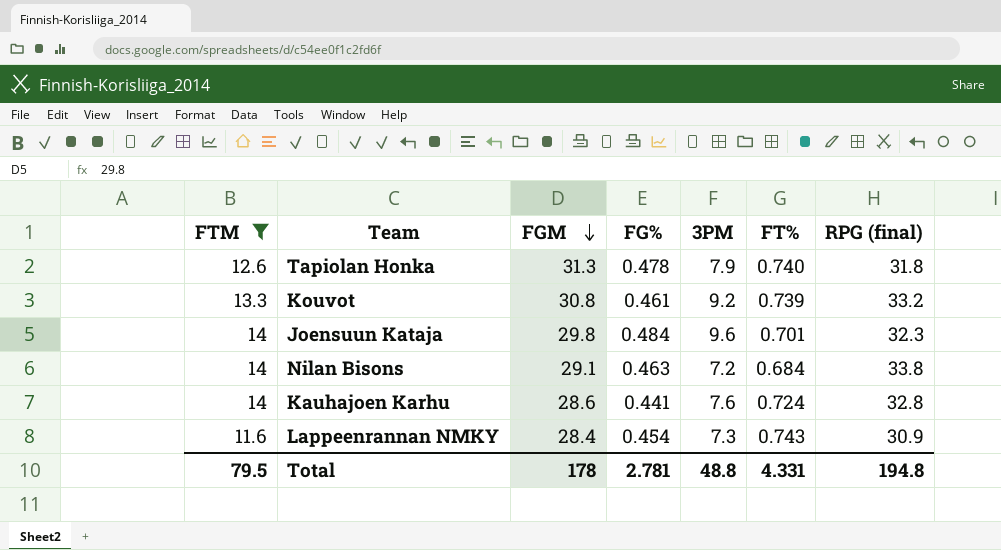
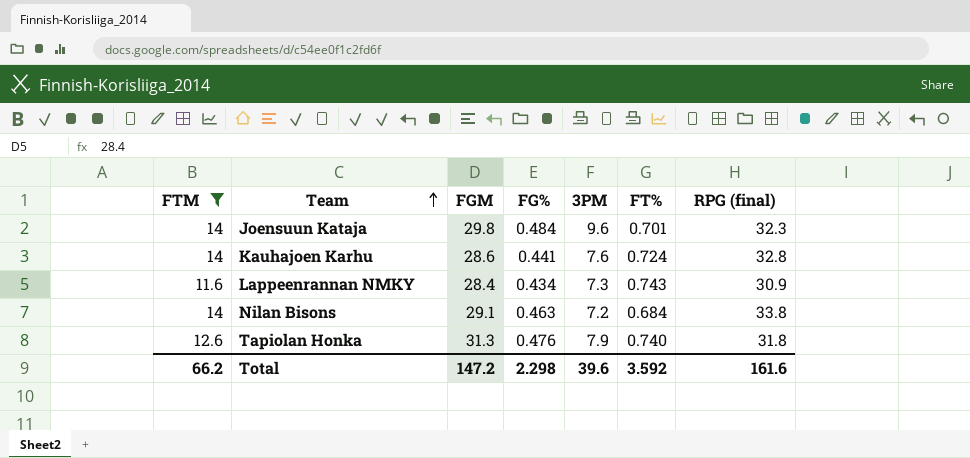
row order: FGM descending -> Team ascending
row Kouvot: 13.3 | 30.8 | 0.461 | 9.2 | 0.739 | 33.2 -> none
Lappeenrannan NMKY | FG%: 0.454 -> 0.434
Tapiolan Honka | FG%: 0.478 -> 0.476
Total | FTM: 79.5 -> 66.2
Total | FGM: 178 -> 147.2
Total | FG%: 2.781 -> 2.298
Total | 3PM: 48.8 -> 39.6
Total | FT%: 4.331 -> 3.592
Total | RPG (final): 194.8 -> 161.6

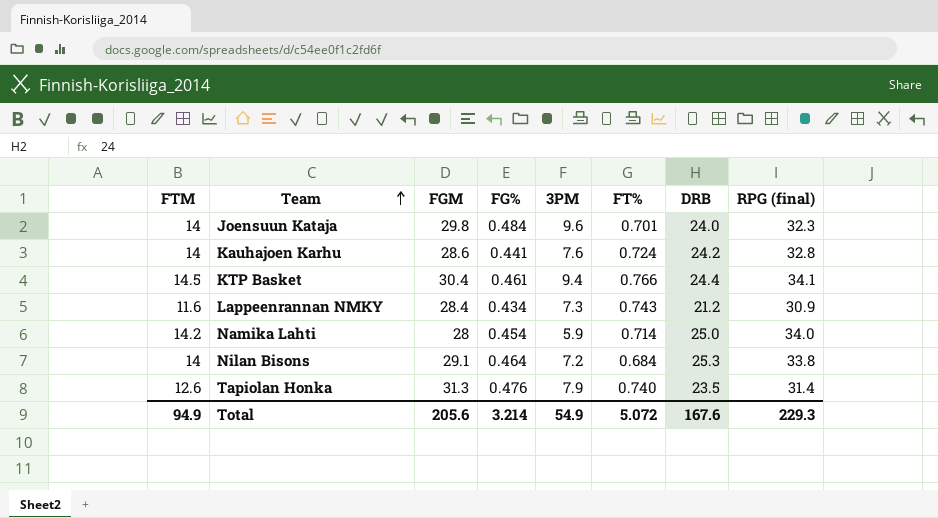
filter: FTM <= 14 -> none
column DRB | position: none -> 7
Nilan Bisons | FG%: 0.463 -> 0.464
Tapiolan Honka | RPG (final): 31.8 -> 31.4
Total | FTM: 66.2 -> 94.9
Total | FGM: 147.2 -> 205.6
Total | FG%: 2.298 -> 3.214
Total | 3PM: 39.6 -> 54.9
Total | FT%: 3.592 -> 5.072
Total | RPG (final): 161.6 -> 229.3

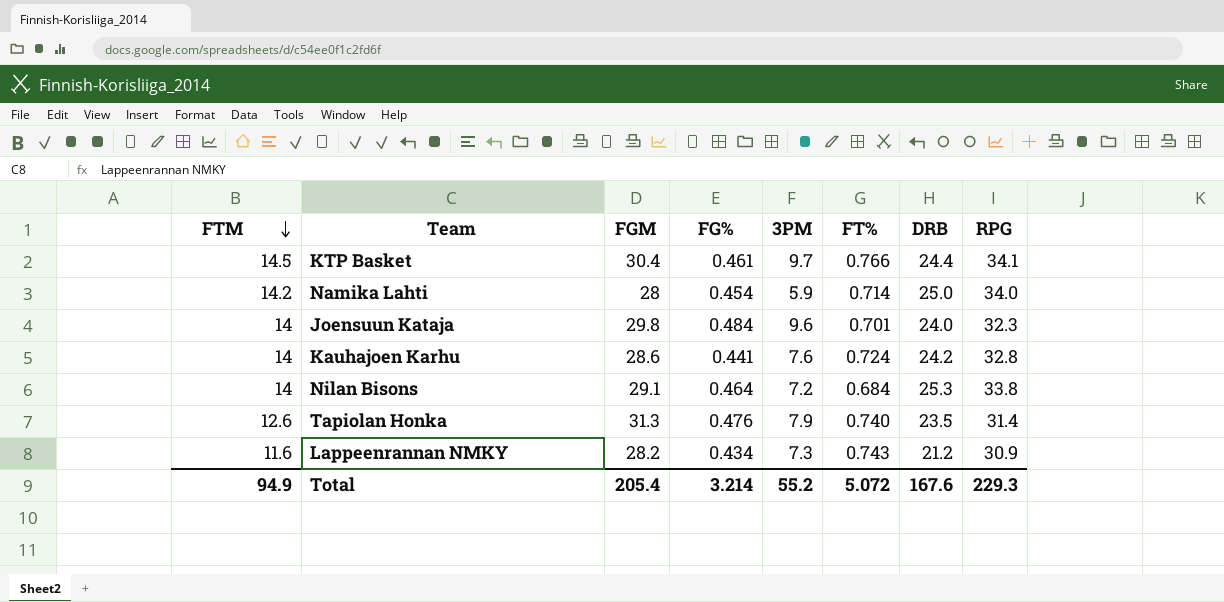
row order: Team ascending -> FTM descending
column name: RPG (final) -> RPG
KTP Basket | 3PM: 9.4 -> 9.7
Lappeenrannan NMKY | FGM: 28.4 -> 28.2
Total | FGM: 205.6 -> 205.4
Total | 3PM: 54.9 -> 55.2

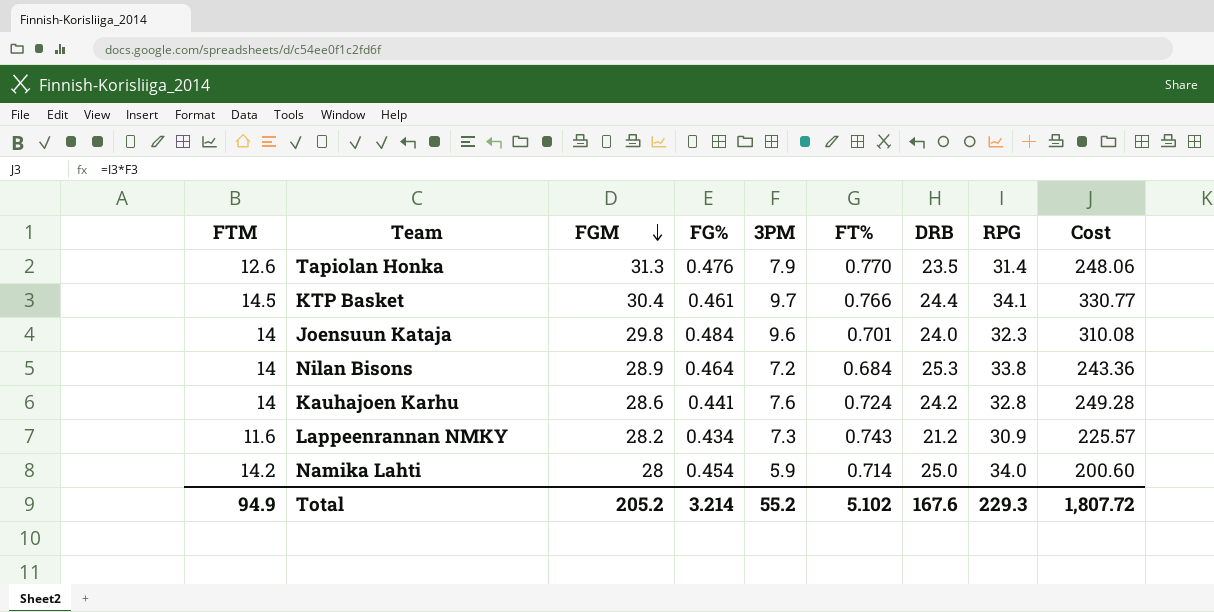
row order: FTM descending -> FGM descending
column Cost | formula: none -> [3PM] * [RPG]
Tapiolan Honka | FT%: 0.740 -> 0.770
Nilan Bisons | FGM: 29.1 -> 28.9
Total | FGM: 205.4 -> 205.2
Total | FT%: 5.072 -> 5.102

